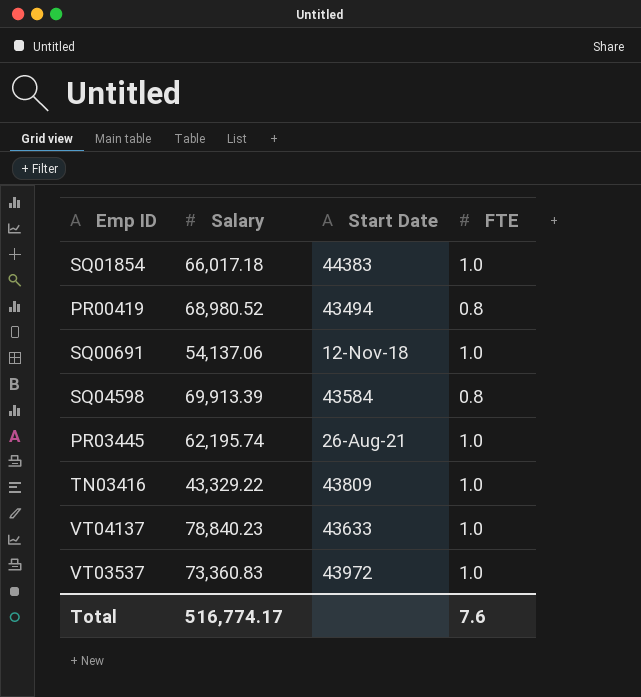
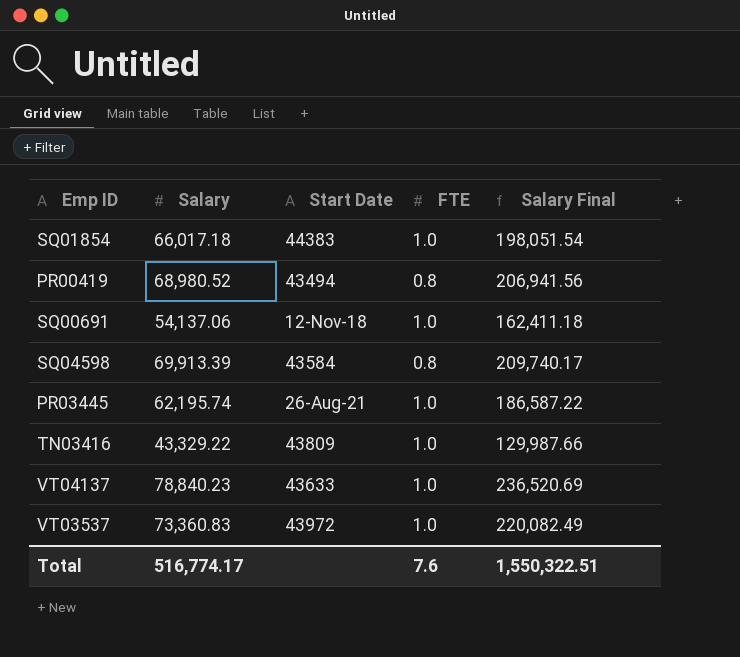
column Salary Final | formula: none -> [Salary] * 3

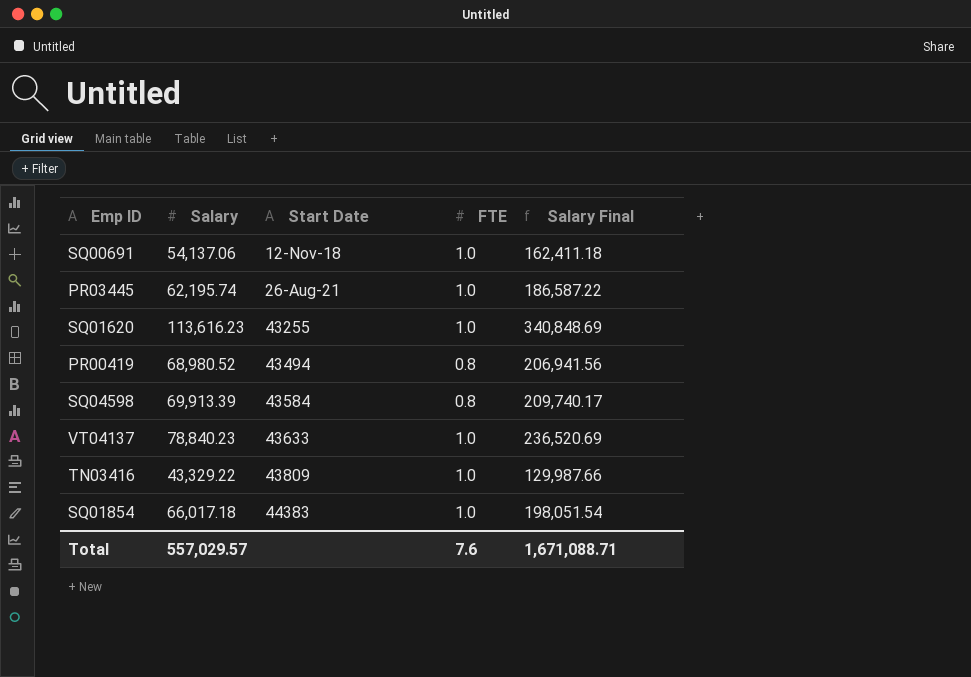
row order: none -> Start Date ascending
row VT03537: 73,360.83 | 43972 | 1.0 | 220,082.49 -> none
row SQ01620: none -> 113,616.23 | 43255 | 1.0 | 340,848.69
Total | Salary: 516,774.17 -> 557,029.57
Total | Salary Final: 1,550,322.51 -> 1,671,088.71

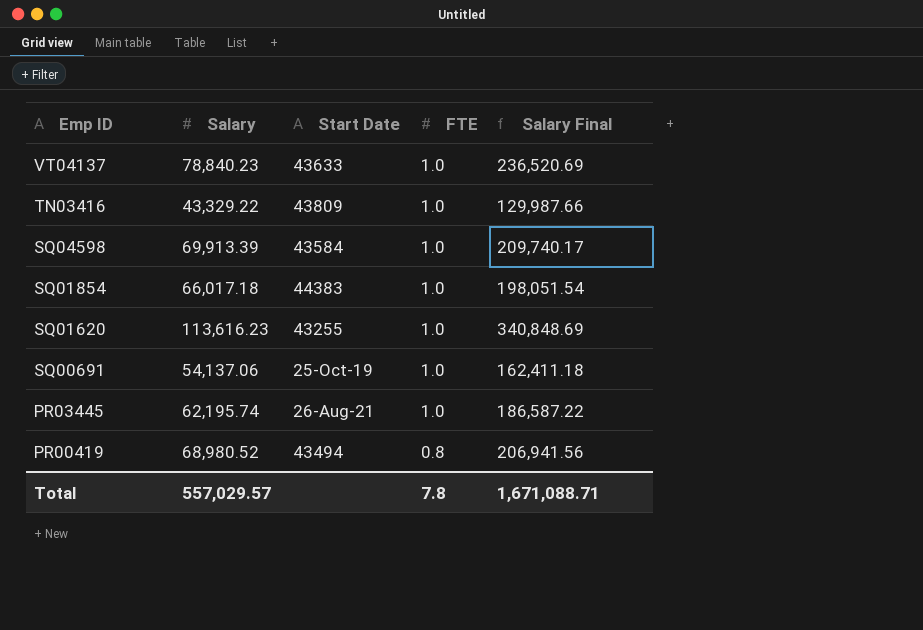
row order: Start Date ascending -> Emp ID descending
SQ04598 | FTE: 0.8 -> 1.0
SQ00691 | Start Date: 12-Nov-18 -> 25-Oct-19
Total | FTE: 7.6 -> 7.8

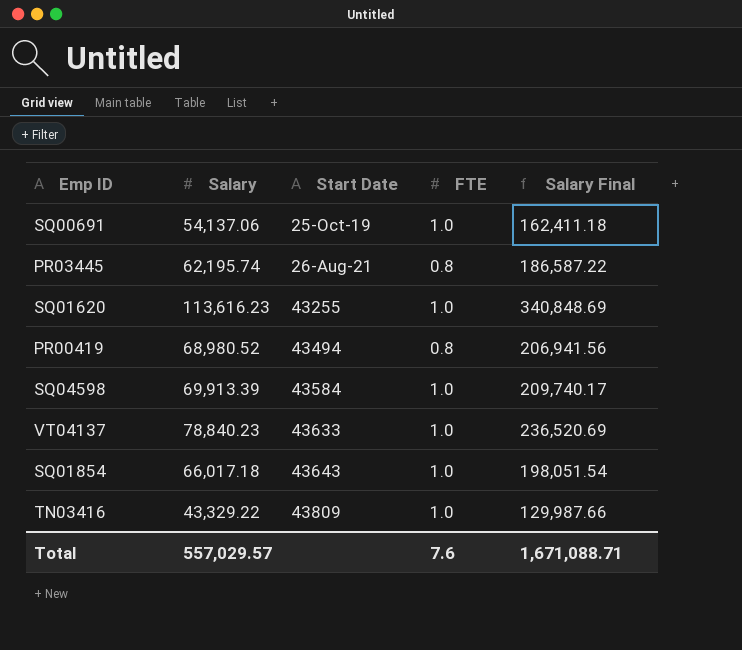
row order: Emp ID descending -> Start Date ascending
PR03445 | FTE: 1.0 -> 0.8
SQ01854 | Start Date: 44383 -> 43643
Total | FTE: 7.8 -> 7.6

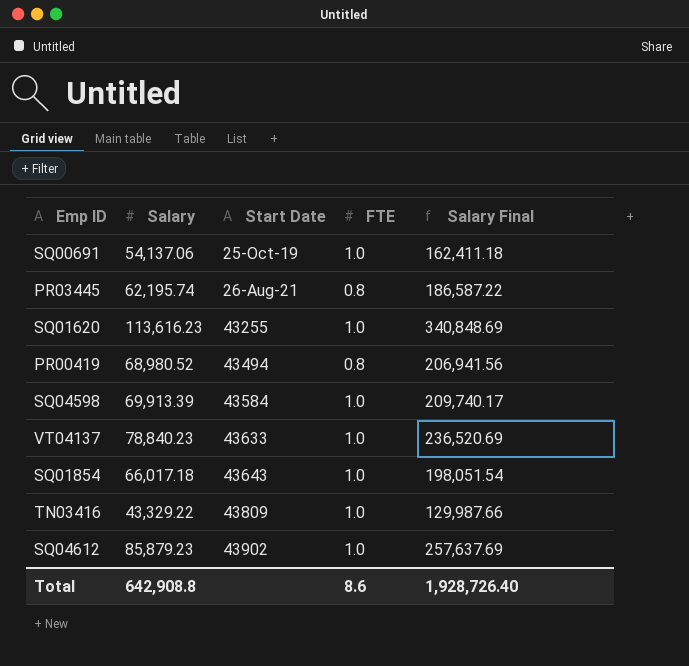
row SQ04612: none -> 85,879.23 | 43902 | 1.0 | 257,637.69
Total | Salary: 557,029.57 -> 642,908.8
Total | FTE: 7.6 -> 8.6
Total | Salary Final: 1,671,088.71 -> 1,928,726.40

